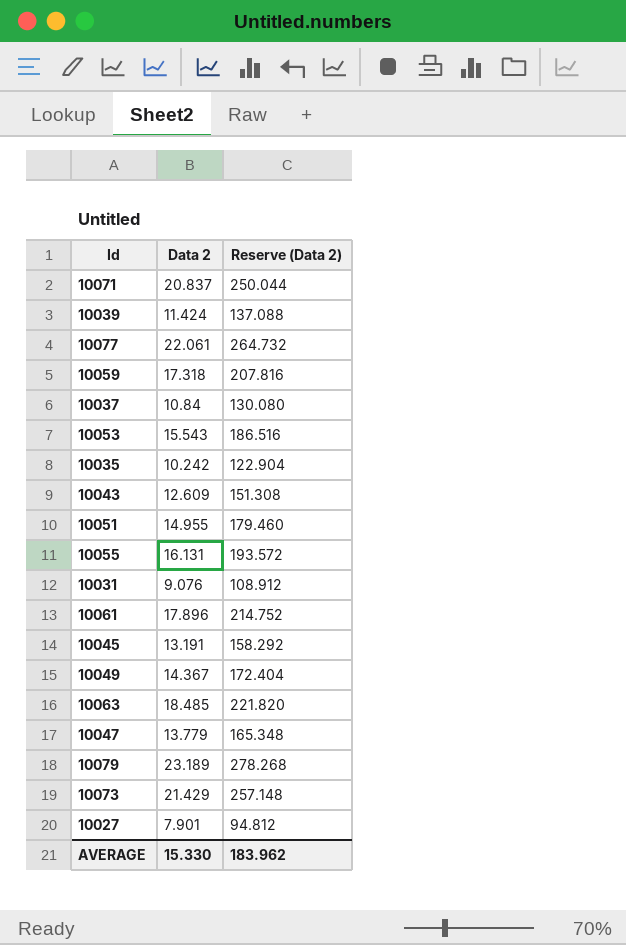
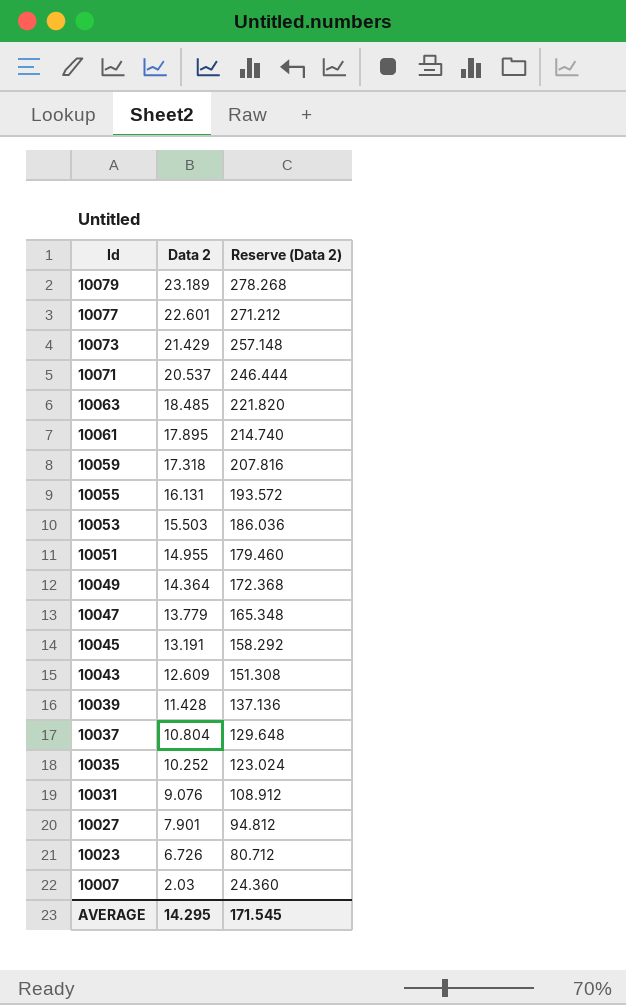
row order: none -> Id descending
10077 | Data 2: 22.061 -> 22.601
10077 | Reserve (Data 2): 264.732 -> 271.212
10071 | Data 2: 20.837 -> 20.537
10071 | Reserve (Data 2): 250.044 -> 246.444
10061 | Data 2: 17.896 -> 17.895
10061 | Reserve (Data 2): 214.752 -> 214.740
10053 | Data 2: 15.543 -> 15.503
10053 | Reserve (Data 2): 186.516 -> 186.036
10049 | Data 2: 14.367 -> 14.364
10049 | Reserve (Data 2): 172.404 -> 172.368
10039 | Data 2: 11.424 -> 11.428
10039 | Reserve (Data 2): 137.088 -> 137.136
10037 | Data 2: 10.84 -> 10.804
10037 | Reserve (Data 2): 130.080 -> 129.648
10035 | Data 2: 10.242 -> 10.252
10035 | Reserve (Data 2): 122.904 -> 123.024
row 10023: none -> 6.726 | 80.712
row 10007: none -> 2.03 | 24.360
AVERAGE | Data 2: 15.330 -> 14.295
AVERAGE | Reserve (Data 2): 183.962 -> 171.545

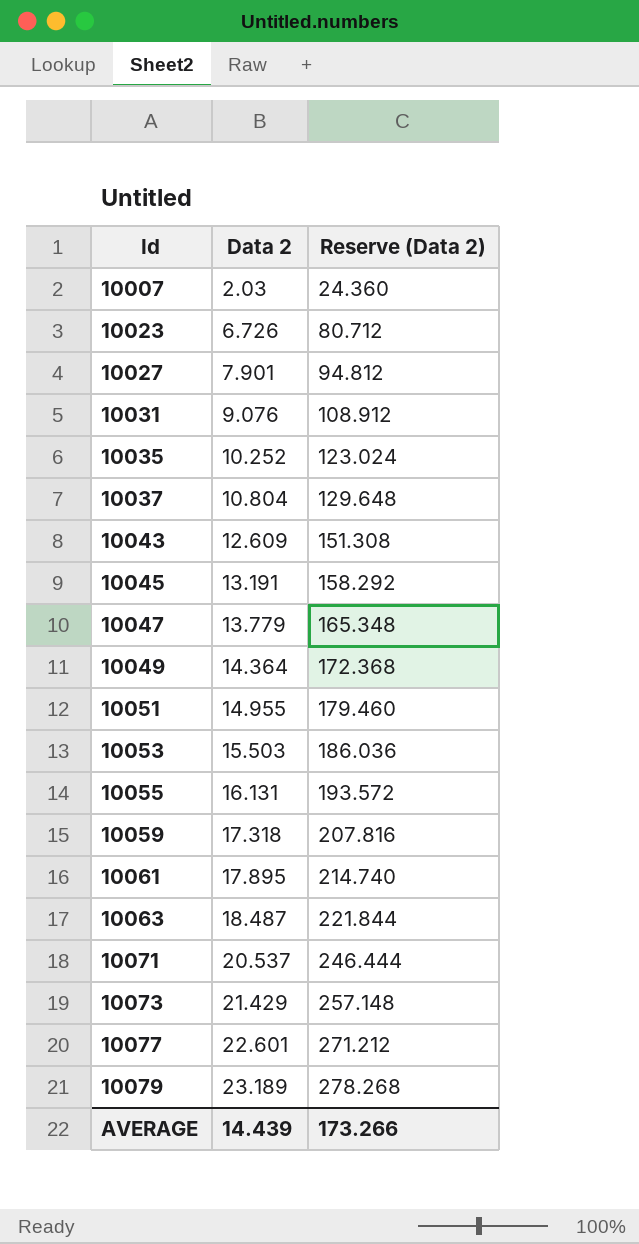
row order: Id descending -> Id ascending
row 10039: 11.428 | 137.136 -> none
10063 | Data 2: 18.485 -> 18.487
10063 | Reserve (Data 2): 221.820 -> 221.844
AVERAGE | Data 2: 14.295 -> 14.439
AVERAGE | Reserve (Data 2): 171.545 -> 173.266

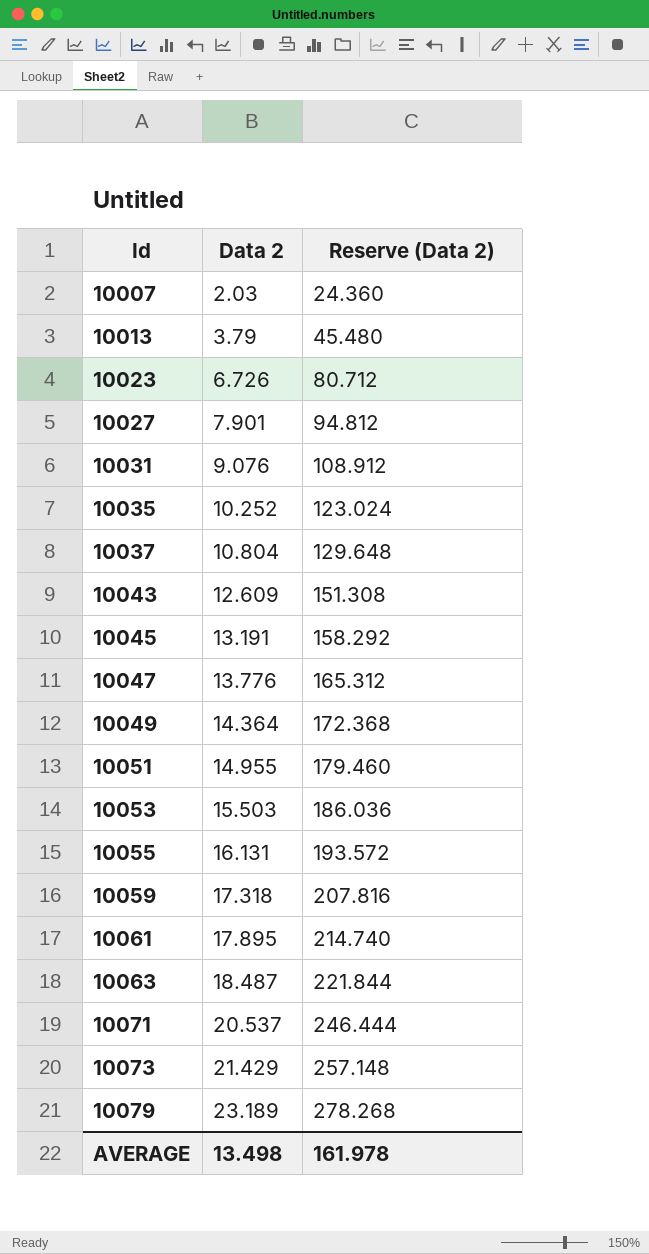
row 10077: 22.601 | 271.212 -> none
row 10013: none -> 3.79 | 45.480
10047 | Data 2: 13.779 -> 13.776
10047 | Reserve (Data 2): 165.348 -> 165.312
AVERAGE | Data 2: 14.439 -> 13.498
AVERAGE | Reserve (Data 2): 173.266 -> 161.978

